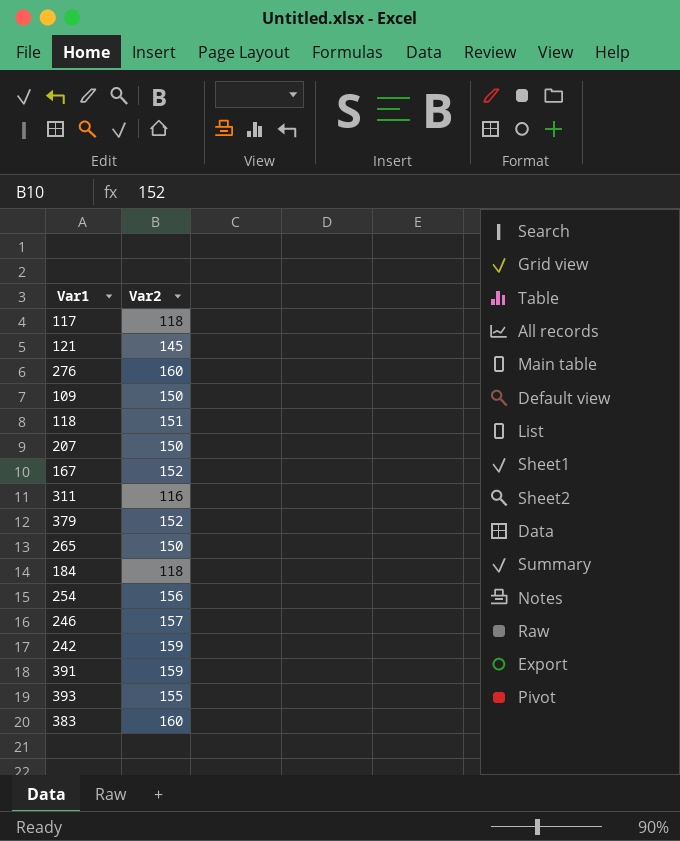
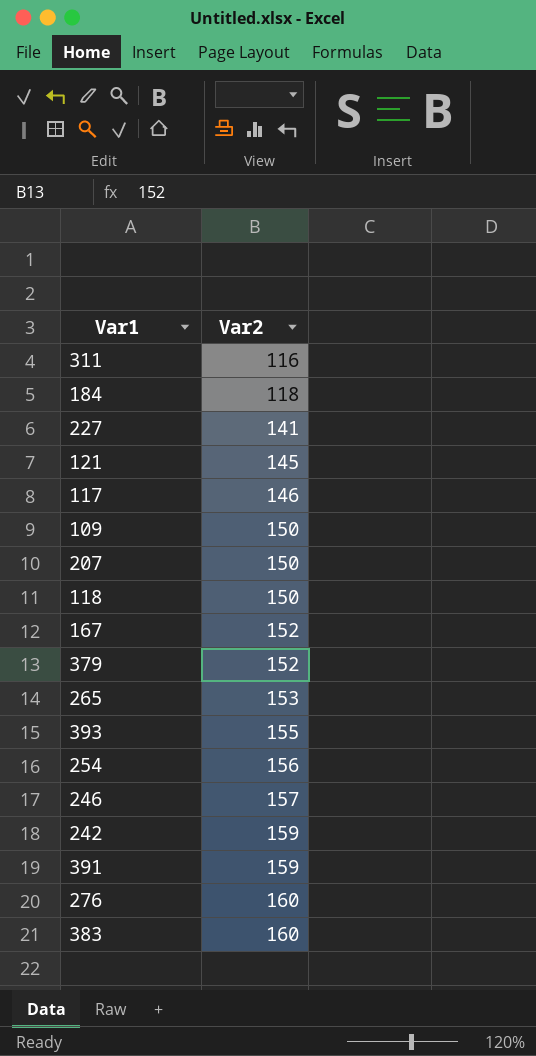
row order: none -> Var2 ascending
row 227: none -> 141
117 | Var2: 118 -> 146
118 | Var2: 151 -> 150
265 | Var2: 150 -> 153

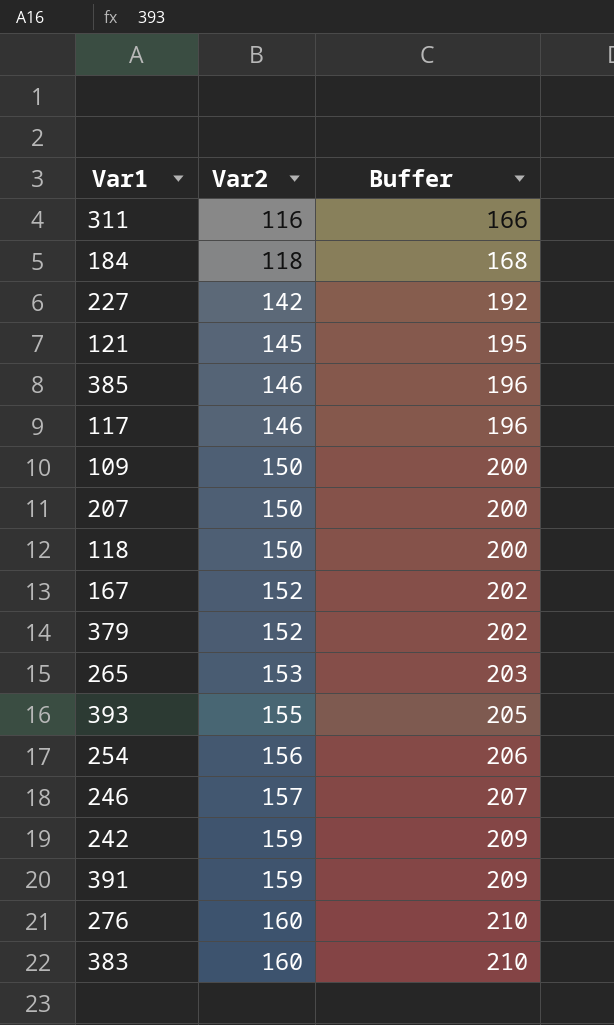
column Buffer | formula: none -> [Var2] + 50
227 | Var2: 141 -> 142
row 385: none -> 146 | 196

